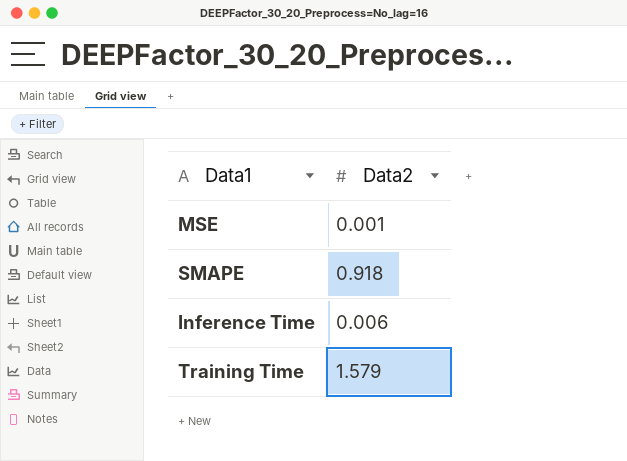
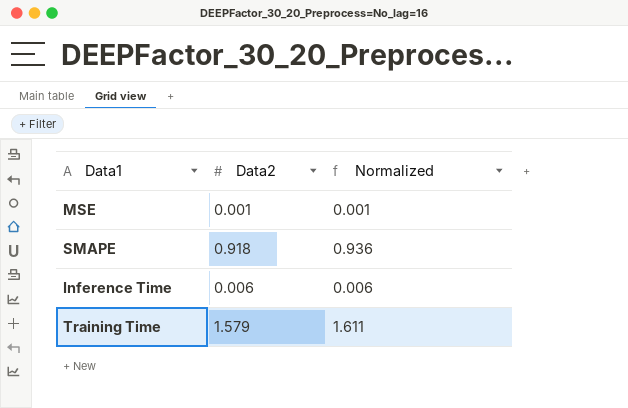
column Normalized | formula: none -> [Data2] * 1.02

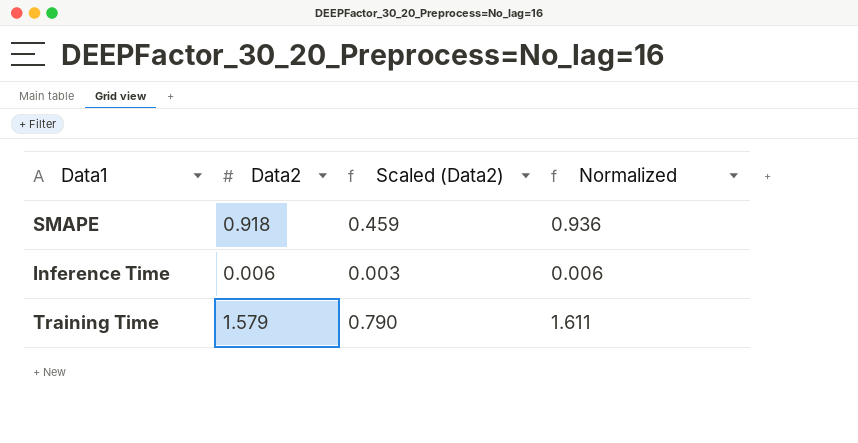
column Scaled (Data2) | formula: none -> [Data2] * 0.5
row MSE: 0.001 | 0.001 -> none

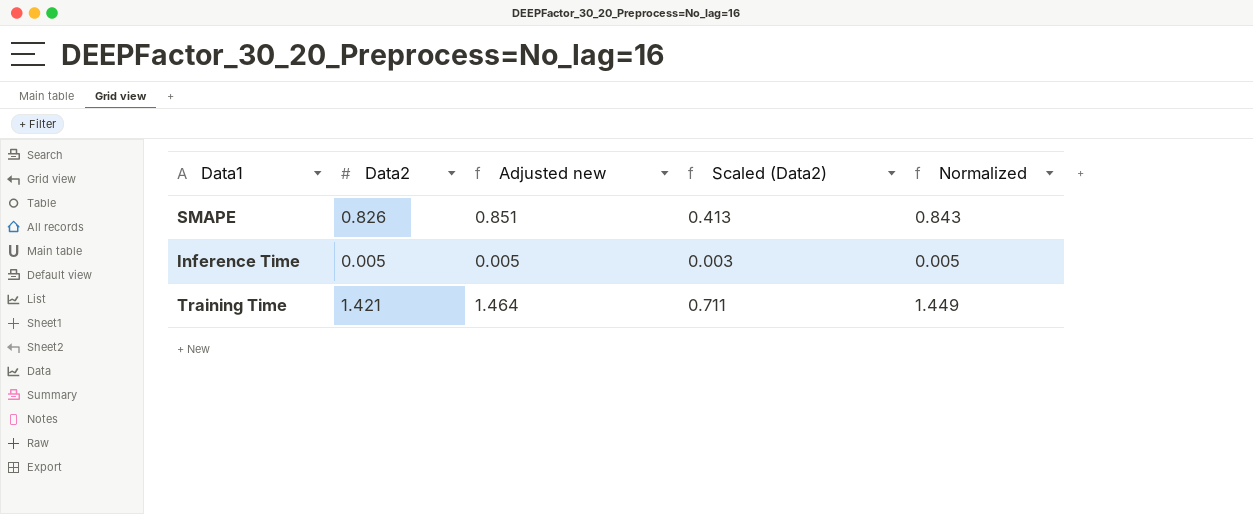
column Adjusted new | formula: none -> [Data2] * 1.03
SMAPE | Data2: 0.918 -> 0.826
SMAPE | Scaled (Data2): 0.459 -> 0.413
SMAPE | Normalized: 0.936 -> 0.843
Inference Time | Data2: 0.006 -> 0.005
Inference Time | Normalized: 0.006 -> 0.005
Training Time | Data2: 1.579 -> 1.421
Training Time | Scaled (Data2): 0.790 -> 0.711
Training Time | Normalized: 1.611 -> 1.449

